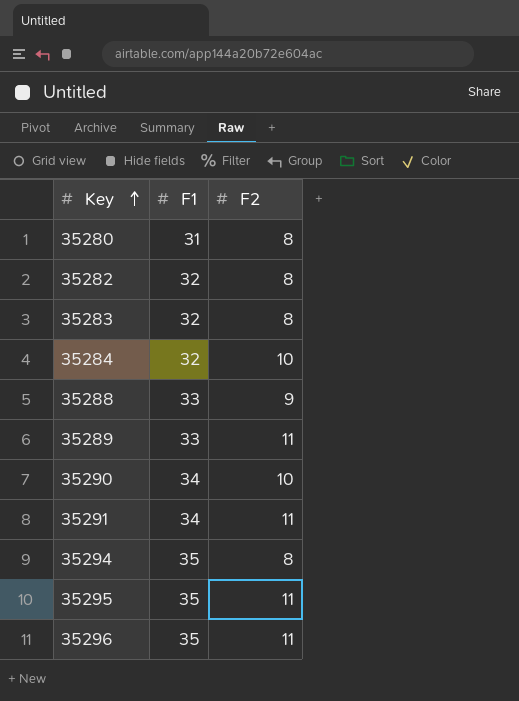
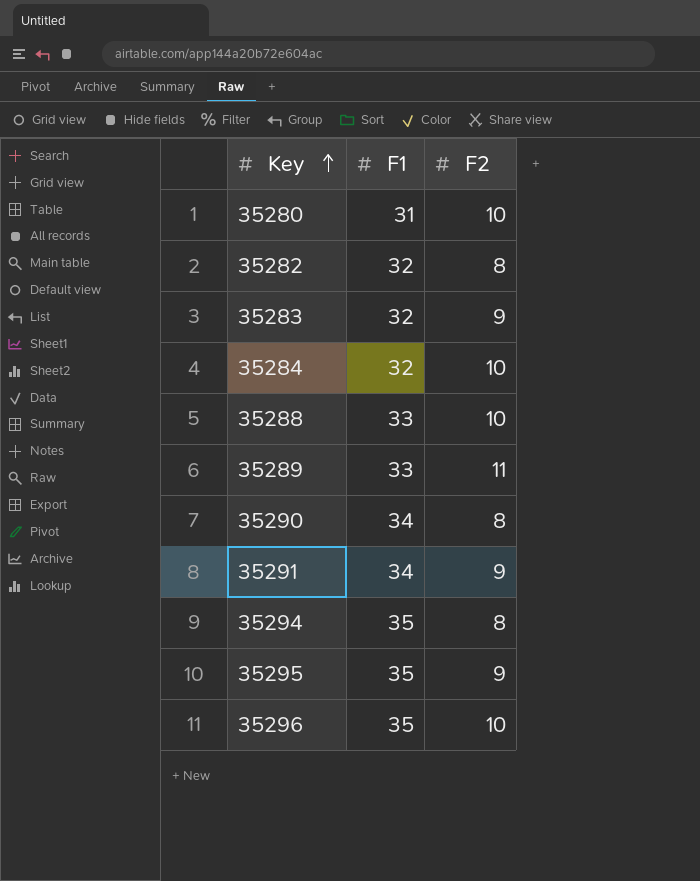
35280 | F2: 8 -> 10
35283 | F2: 8 -> 9
35288 | F2: 9 -> 10
35290 | F2: 10 -> 8
35291 | F2: 11 -> 9
35295 | F2: 11 -> 9
35296 | F2: 11 -> 10

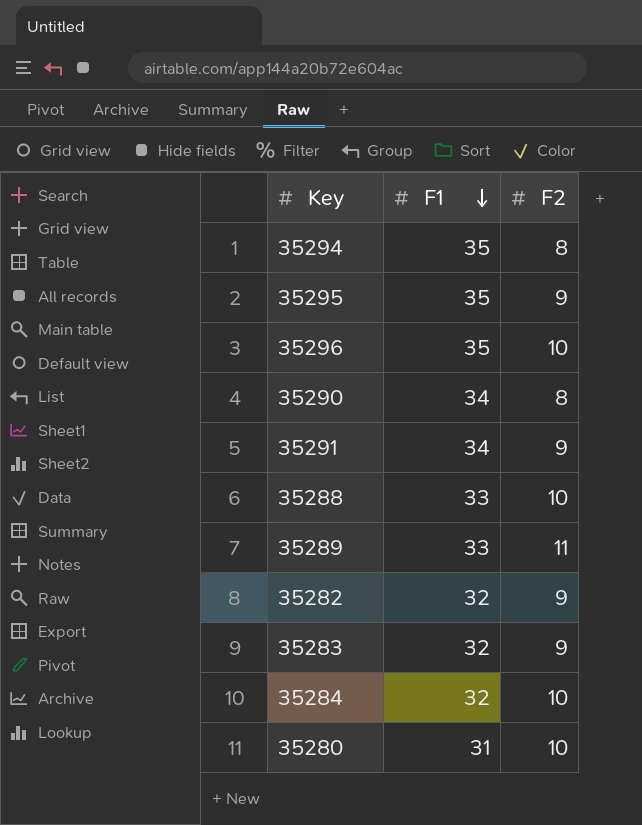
row order: Key ascending -> F1 descending
35282 | F2: 8 -> 9

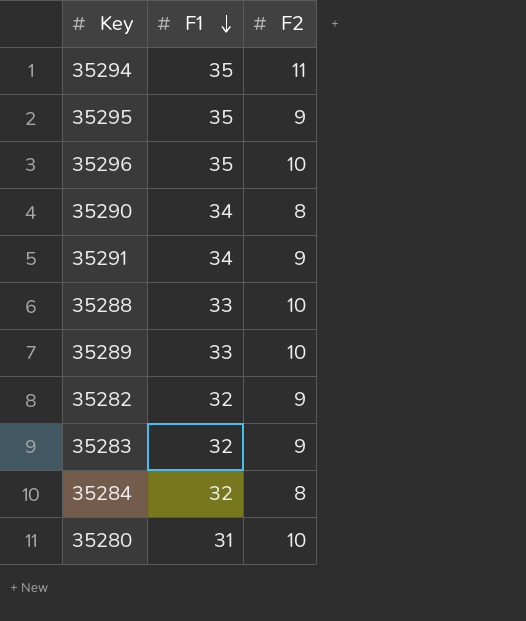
35294 | F2: 8 -> 11
35289 | F2: 11 -> 10
35284 | F2: 10 -> 8

